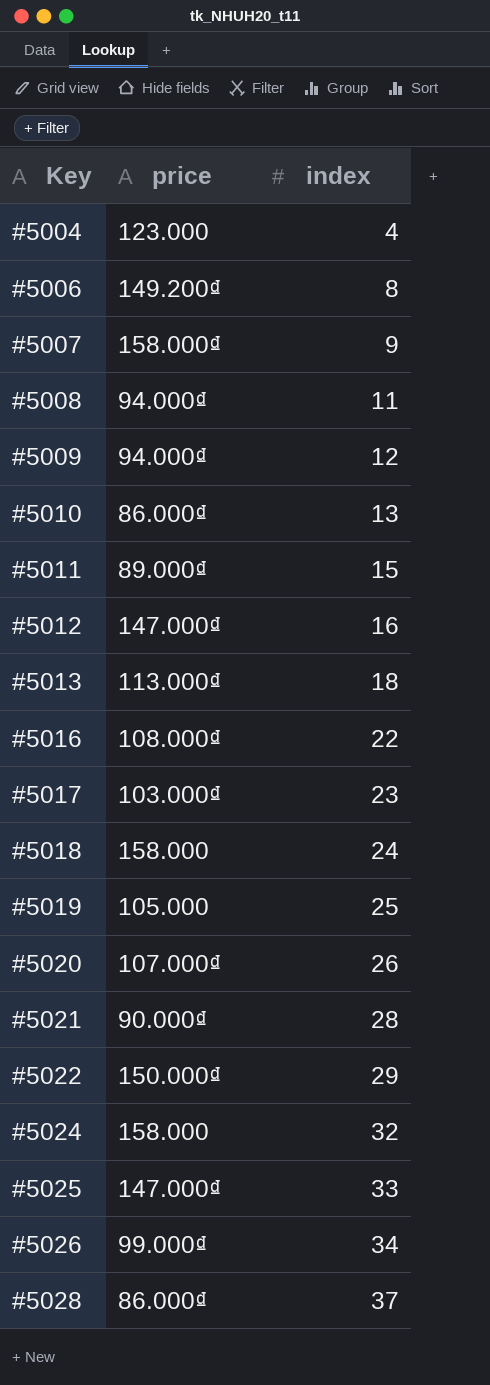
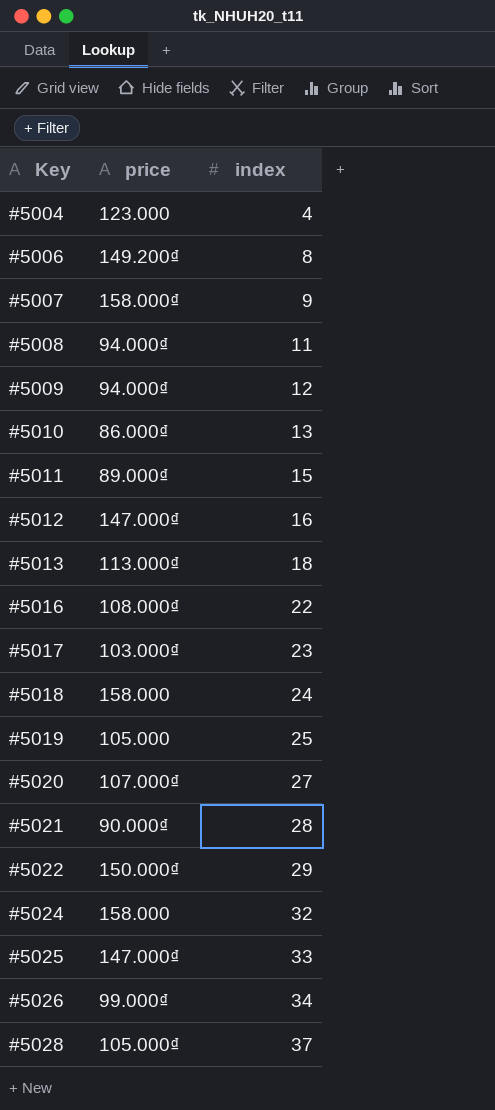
#5020 | index: 26 -> 27
#5028 | price: 86.000₫ -> 105.000₫

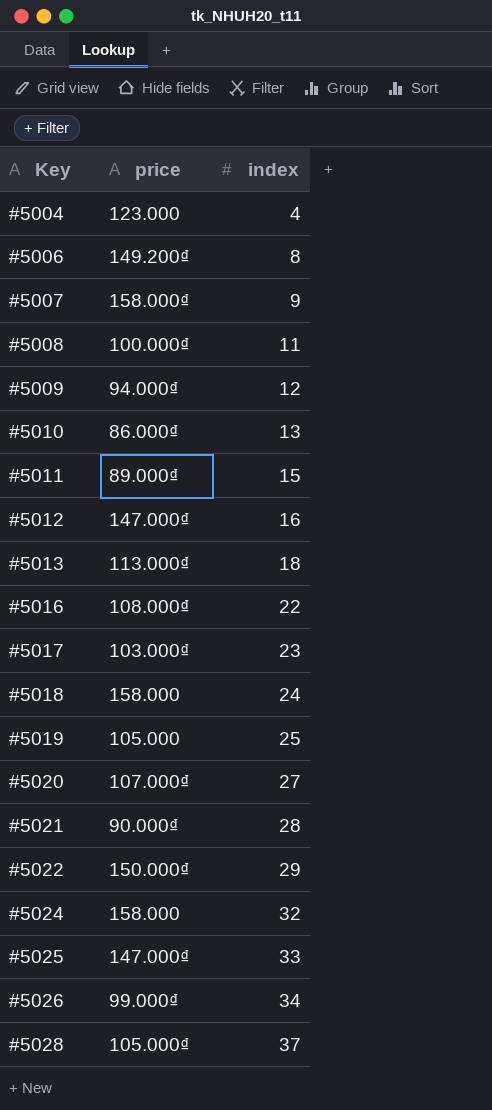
#5008 | price: 94.000₫ -> 100.000₫

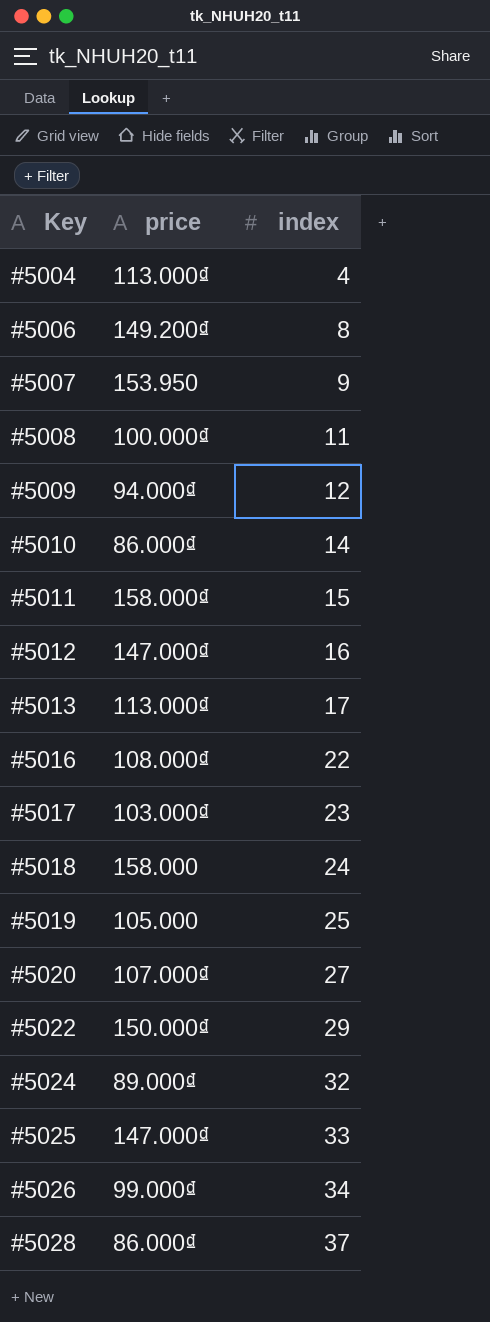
row #5021: 90.000₫ | 28 -> none
#5004 | price: 123.000 -> 113.000₫
#5007 | price: 158.000₫ -> 153.950
#5010 | index: 13 -> 14
#5011 | price: 89.000₫ -> 158.000₫
#5013 | index: 18 -> 17
#5024 | price: 158.000 -> 89.000₫
#5028 | price: 105.000₫ -> 86.000₫

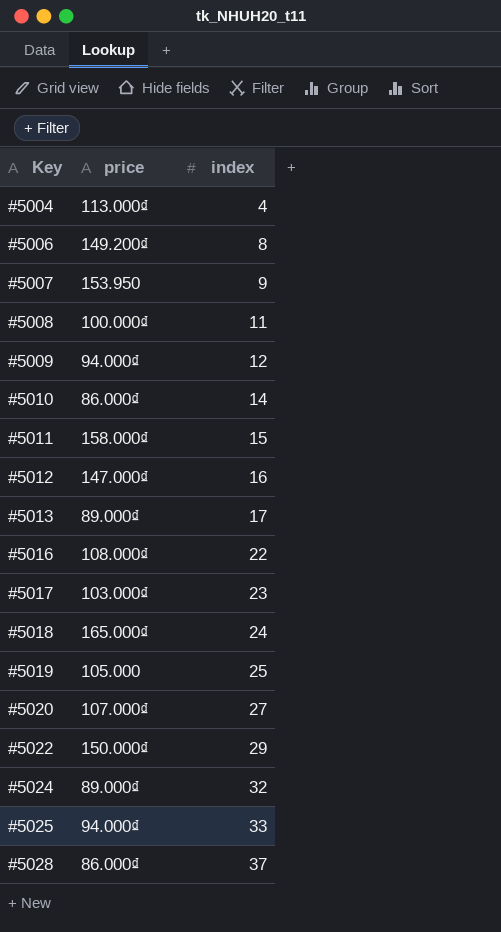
row #5026: 99.000₫ | 34 -> none
#5013 | price: 113.000₫ -> 89.000₫
#5018 | price: 158.000 -> 165.000₫
#5025 | price: 147.000₫ -> 94.000₫

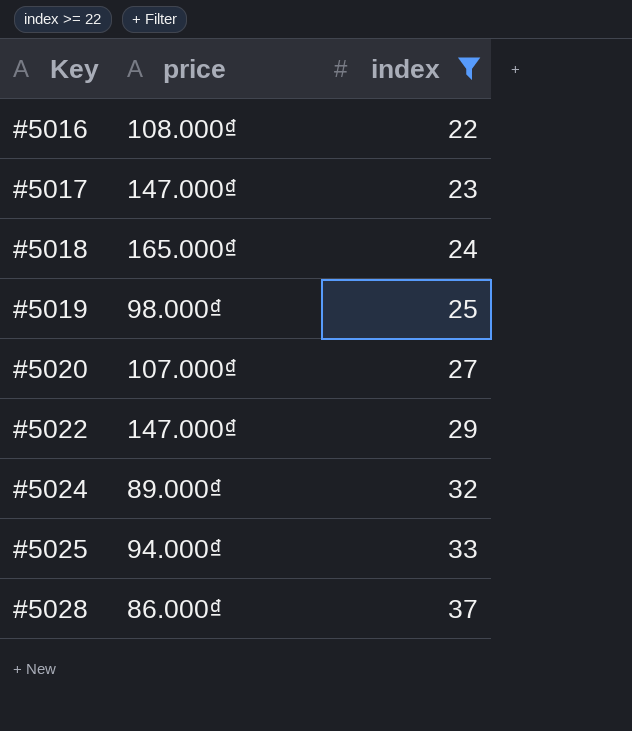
filter: none -> index >= 22
#5017 | price: 103.000₫ -> 147.000₫
#5019 | price: 105.000 -> 98.000₫
#5022 | price: 150.000₫ -> 147.000₫

